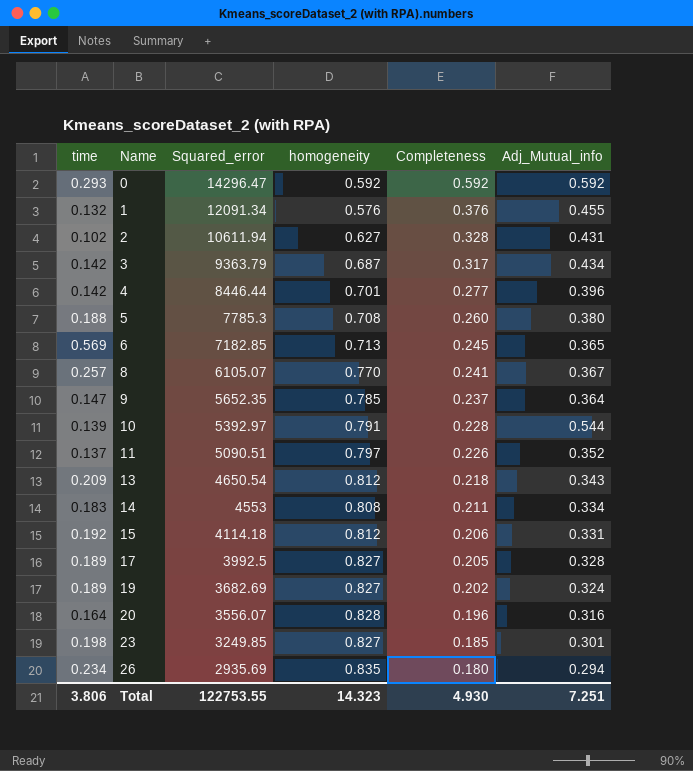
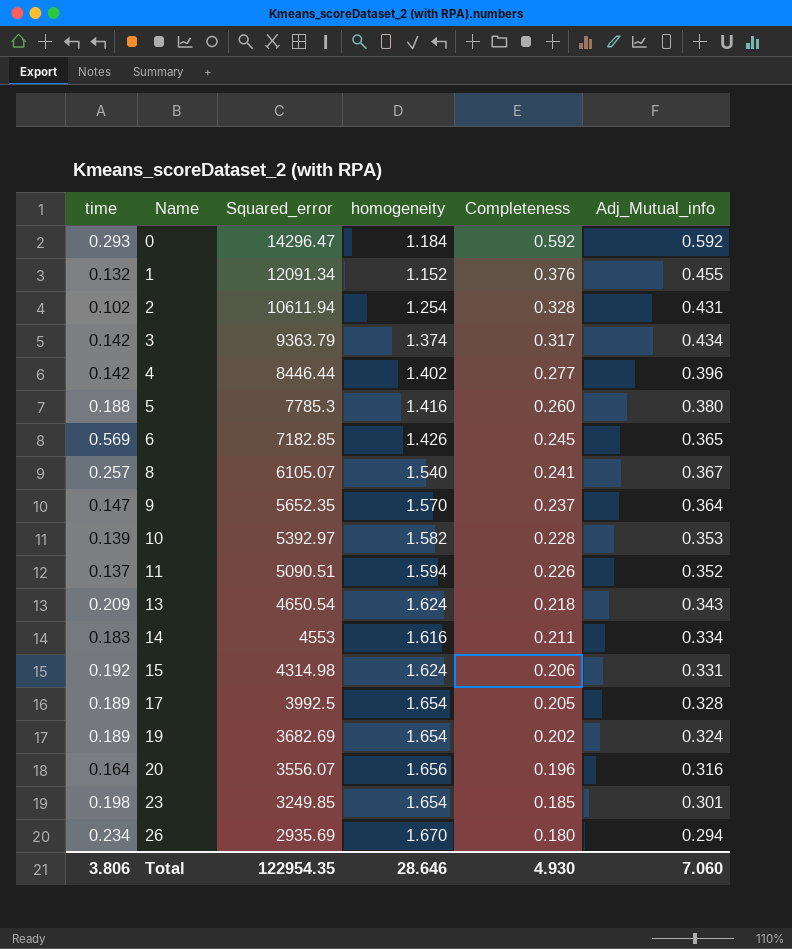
0 | homogeneity: 0.592 -> 1.184
1 | homogeneity: 0.576 -> 1.152
2 | homogeneity: 0.627 -> 1.254
3 | homogeneity: 0.687 -> 1.374
4 | homogeneity: 0.701 -> 1.402
5 | homogeneity: 0.708 -> 1.416
6 | homogeneity: 0.713 -> 1.426
8 | homogeneity: 0.770 -> 1.540
9 | homogeneity: 0.785 -> 1.570
10 | homogeneity: 0.791 -> 1.582
10 | Adj_Mutual_info: 0.544 -> 0.353
11 | homogeneity: 0.797 -> 1.594
13 | homogeneity: 0.812 -> 1.624
14 | homogeneity: 0.808 -> 1.616
15 | Squared_error: 4114.18 -> 4314.98
15 | homogeneity: 0.812 -> 1.624
17 | homogeneity: 0.827 -> 1.654
19 | homogeneity: 0.827 -> 1.654
20 | homogeneity: 0.828 -> 1.656
23 | homogeneity: 0.827 -> 1.654
26 | homogeneity: 0.835 -> 1.670
Total | Squared_error: 122753.55 -> 122954.35
Total | homogeneity: 14.323 -> 28.646
Total | Adj_Mutual_info: 7.251 -> 7.060

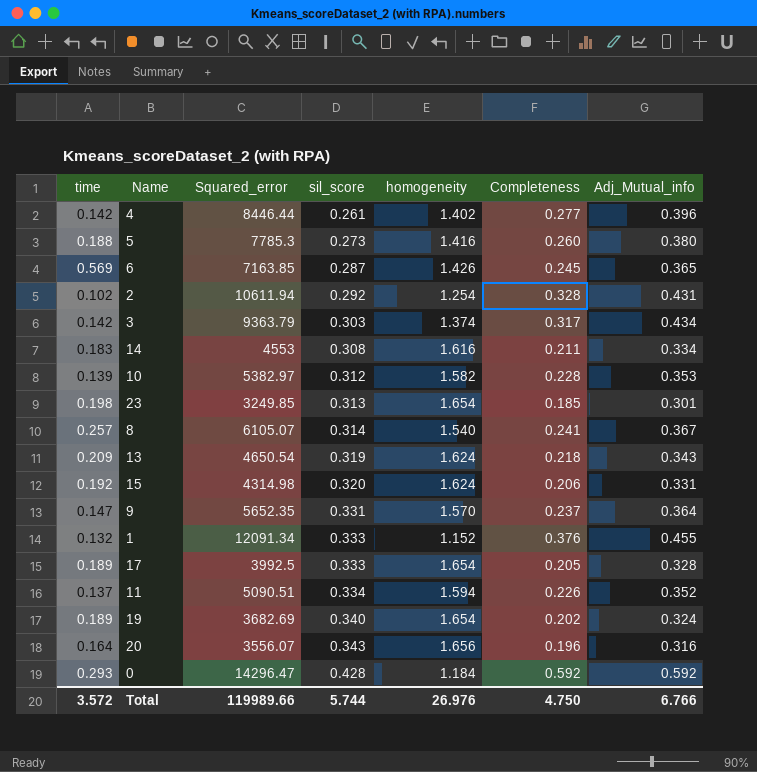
row order: Name ascending -> sil_score ascending
column sil_score | position: none -> 4
row 26: 0.234 | 2935.69 | 1.670 | 0.180 | 0.294 -> none
6 | Squared_error: 7182.85 -> 7163.85
10 | Squared_error: 5392.97 -> 5382.97
Total | time: 3.806 -> 3.572
Total | Squared_error: 122954.35 -> 119989.66
Total | homogeneity: 28.646 -> 26.976
Total | Completeness: 4.930 -> 4.750
Total | Adj_Mutual_info: 7.060 -> 6.766

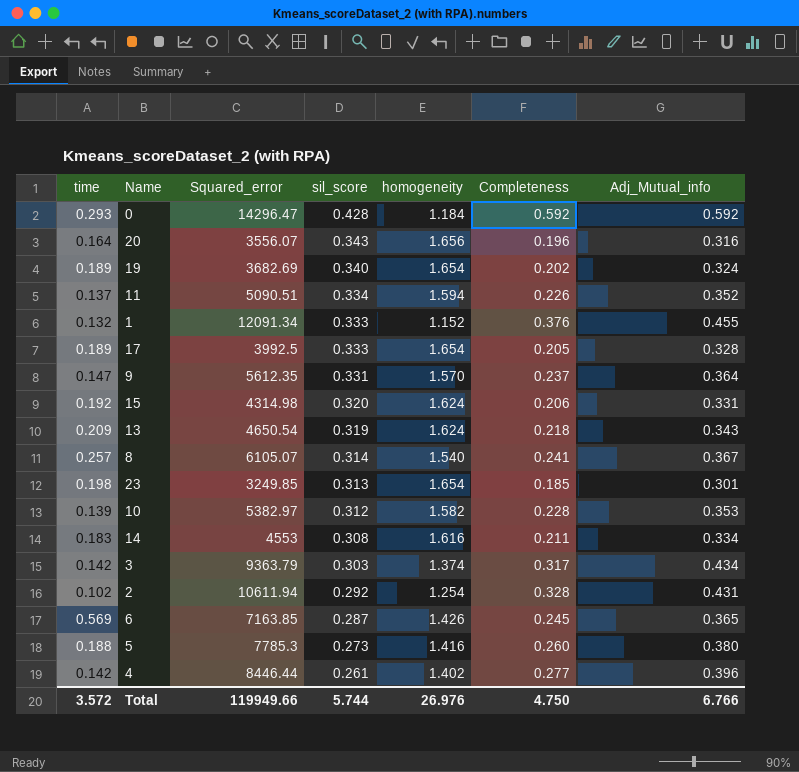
row order: sil_score ascending -> sil_score descending
9 | Squared_error: 5652.35 -> 5612.35
Total | Squared_error: 119989.66 -> 119949.66

